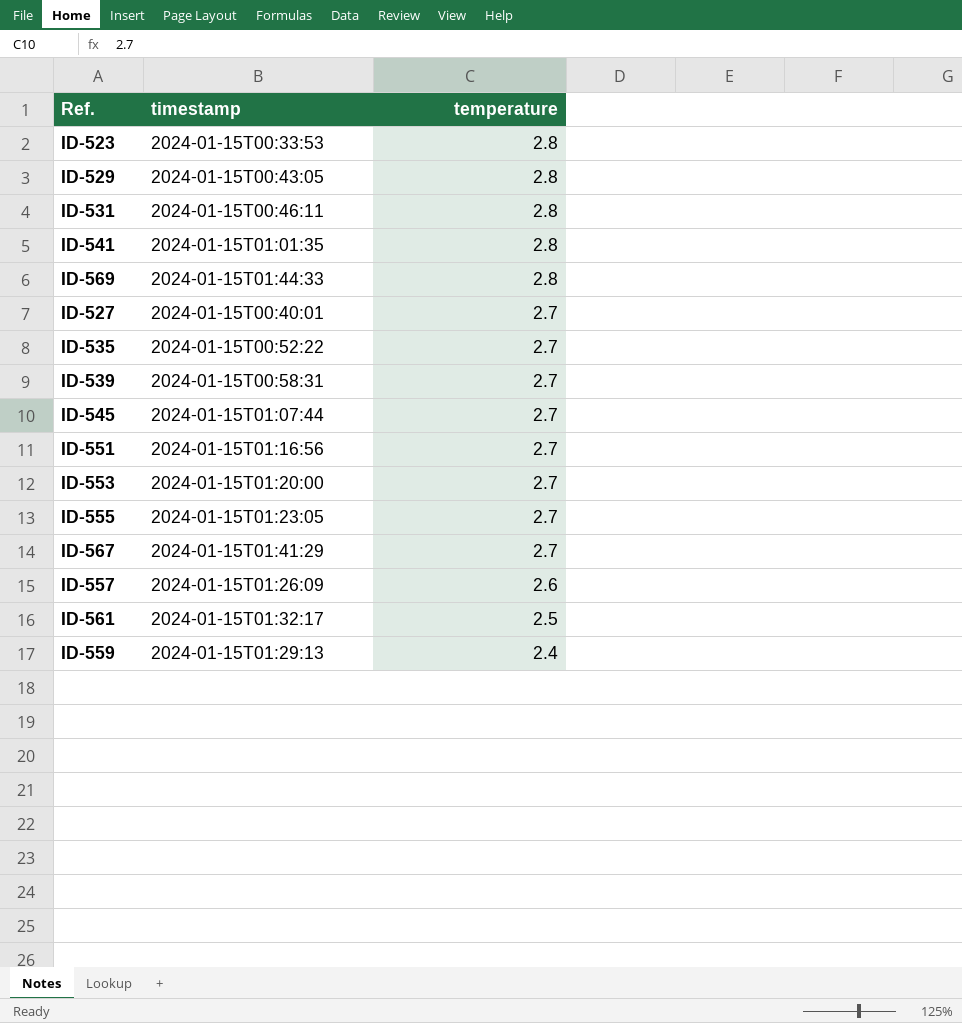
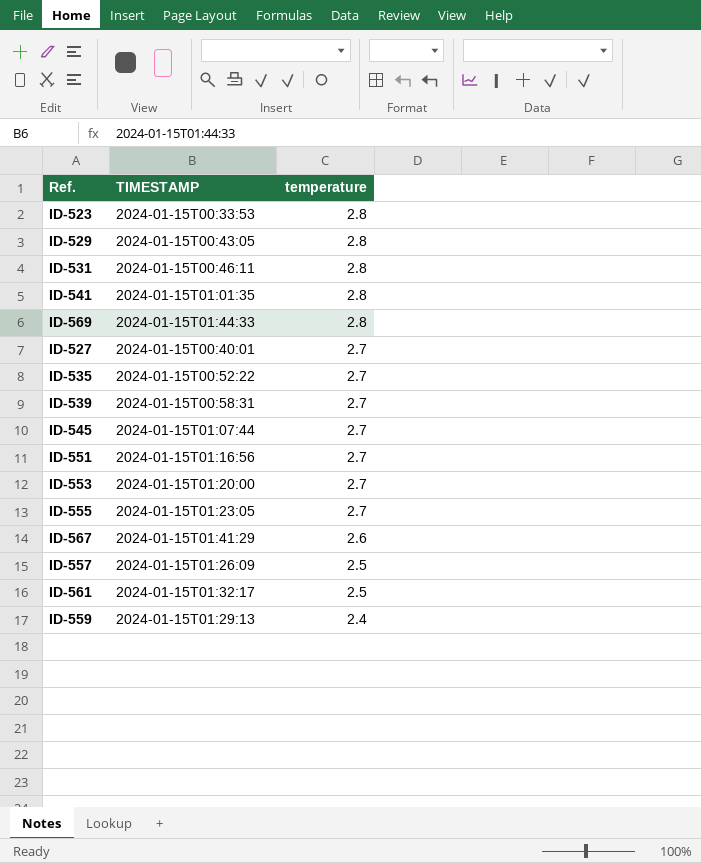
column name: timestamp -> TIMESTAMP
ID-567 | temperature: 2.7 -> 2.6
ID-557 | temperature: 2.6 -> 2.5

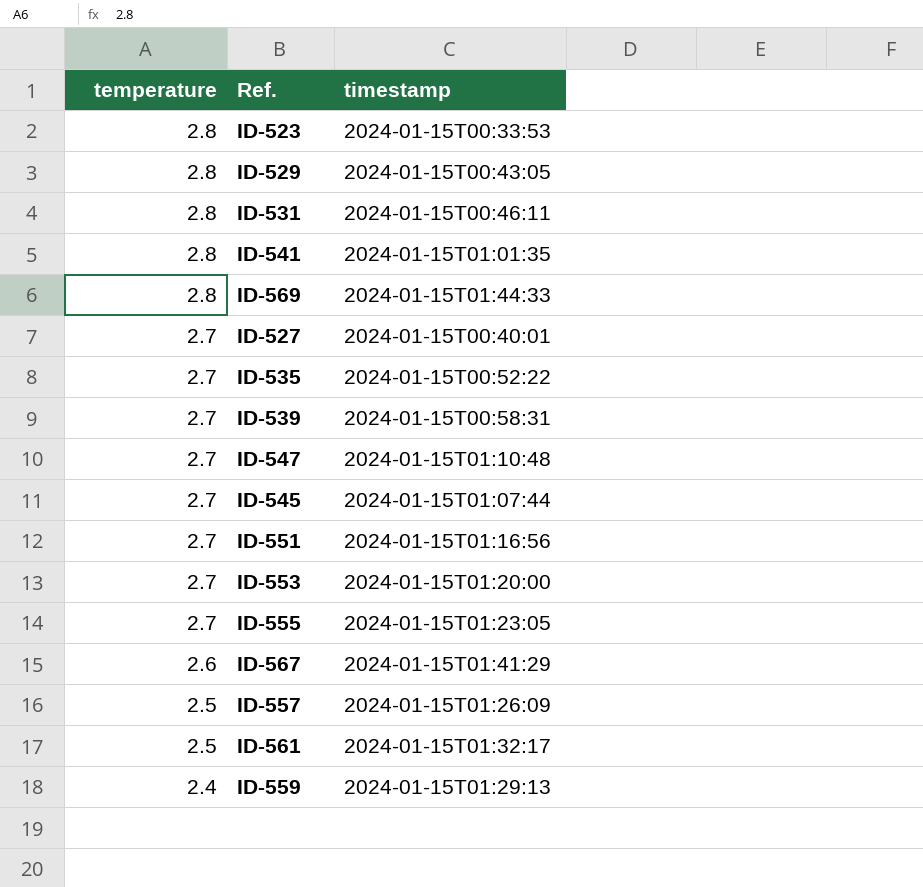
column temperature | position: 3 -> 1
column name: TIMESTAMP -> timestamp
row ID-547: none -> 2.7 | 2024-01-15T01:10:48

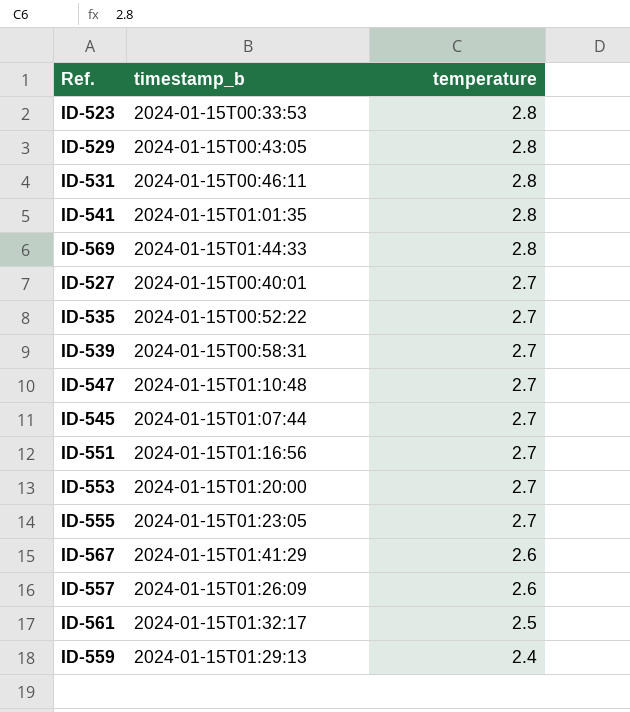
column name: timestamp -> timestamp_b
column temperature | position: 1 -> 3
ID-557 | temperature: 2.5 -> 2.6

